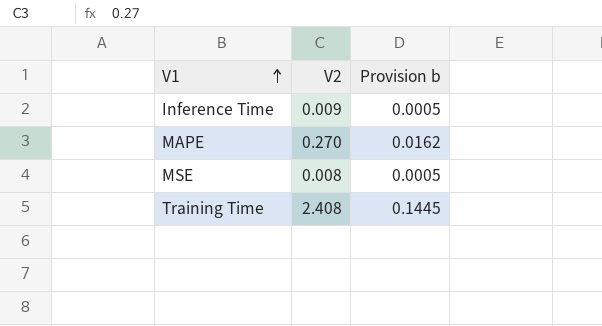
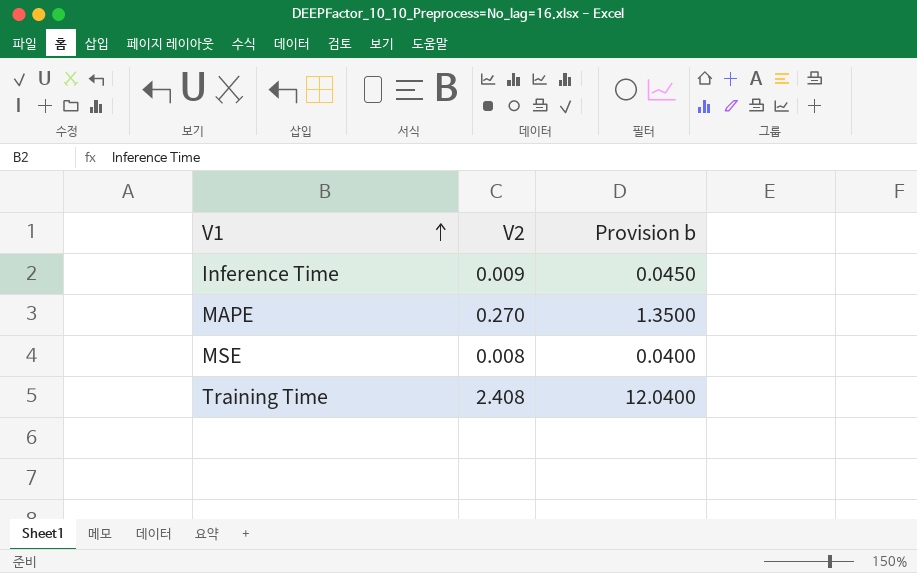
column Provision b | formula: [V2] * 0.06 -> [V2] * 5

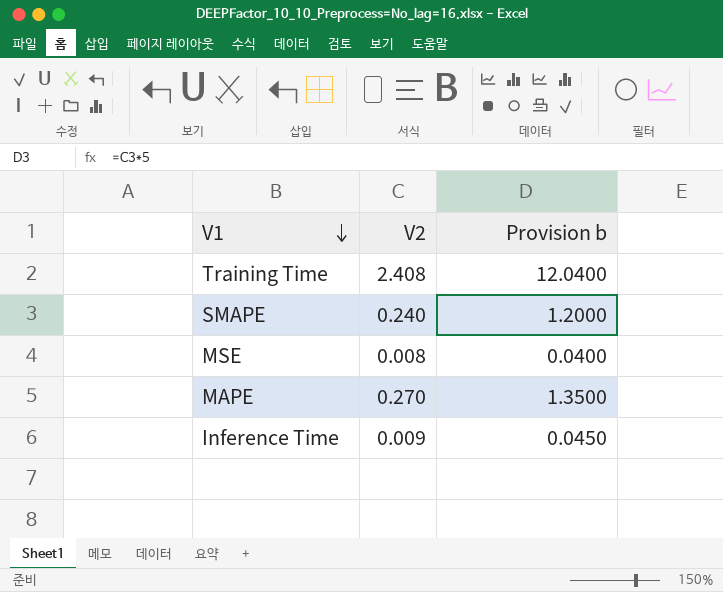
row order: V1 ascending -> V1 descending
row SMAPE: none -> 0.240 | 1.2000

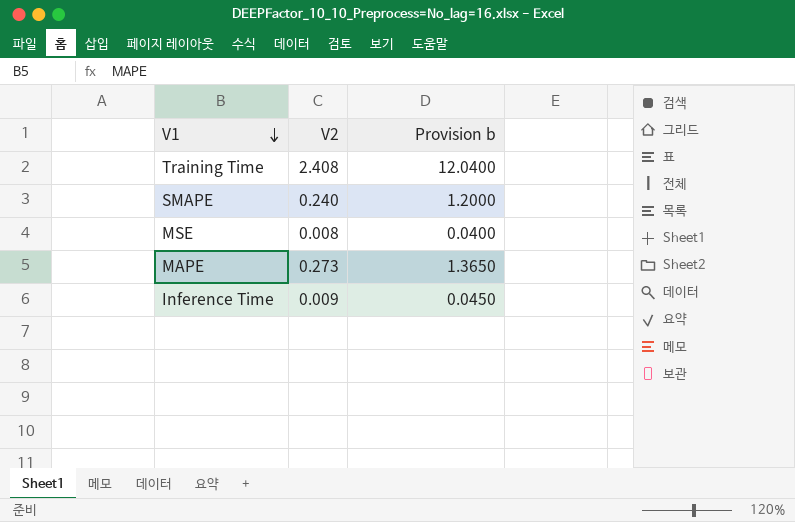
MAPE | V2: 0.270 -> 0.273
MAPE | Provision b: 1.3500 -> 1.3650

